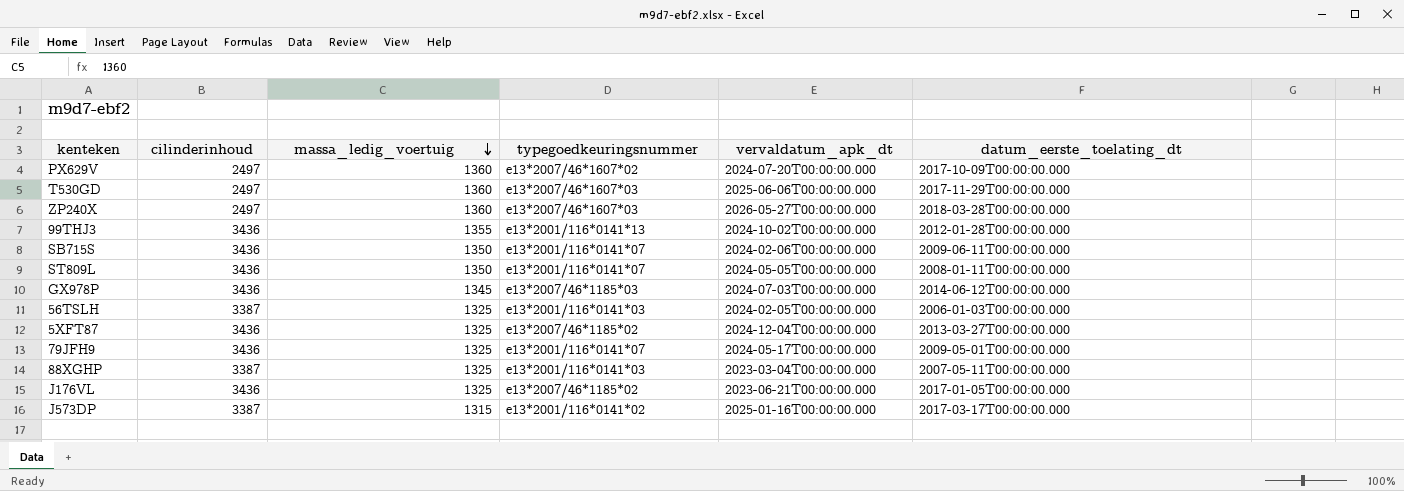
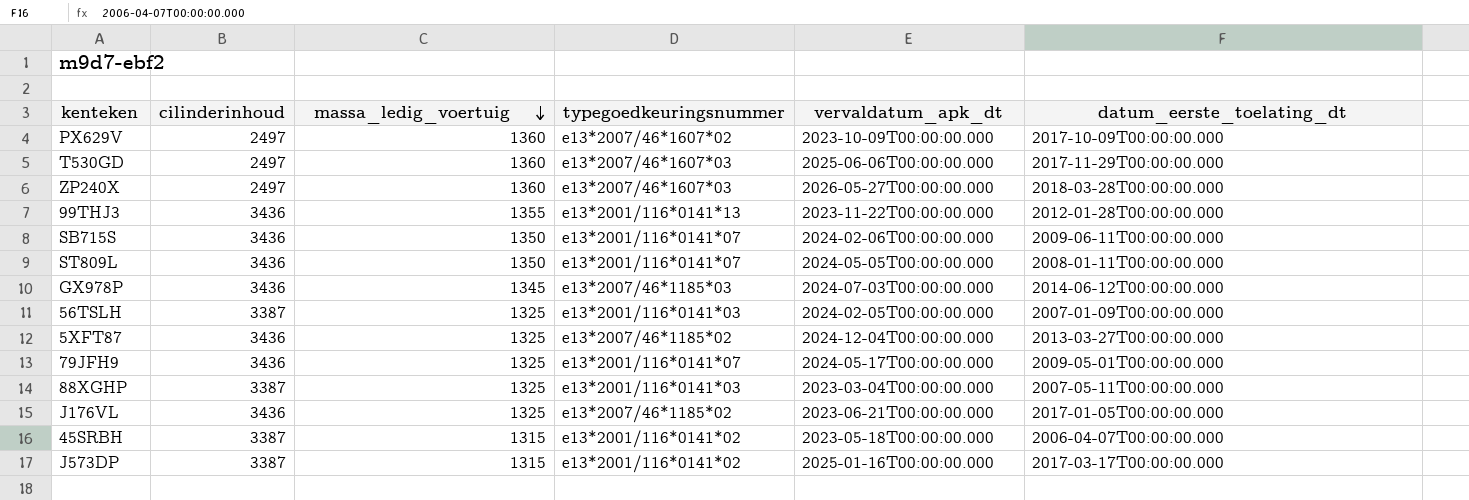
PX629V | vervaldatum_apk_dt: 2024-07-20T00:00:00.000 -> 2023-10-09T00:00:00.000
99THJ3 | vervaldatum_apk_dt: 2024-10-02T00:00:00.000 -> 2023-11-22T00:00:00.000
56TSLH | datum_eerste_toelating_dt: 2006-01-03T00:00:00.000 -> 2007-01-09T00:00:00.000
row 45SRBH: none -> 3387 | 1315 | e13*2001/116*0141*02 | 2023-05-18T00:00:00.000 | 2006-04-07T00:00:00.000

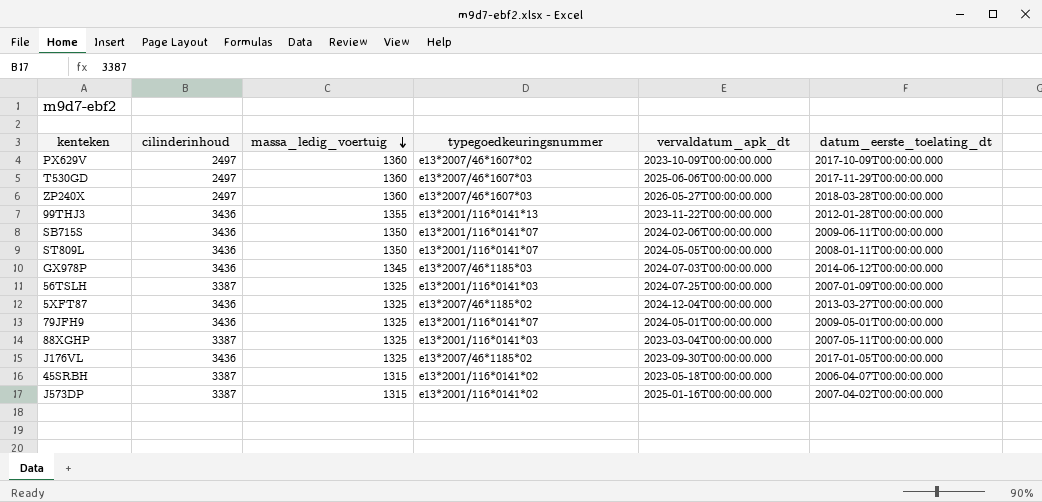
56TSLH | vervaldatum_apk_dt: 2024-02-05T00:00:00.000 -> 2024-07-25T00:00:00.000
79JFH9 | vervaldatum_apk_dt: 2024-05-17T00:00:00.000 -> 2024-05-01T00:00:00.000
J176VL | vervaldatum_apk_dt: 2023-06-21T00:00:00.000 -> 2023-09-30T00:00:00.000
J573DP | datum_eerste_toelating_dt: 2017-03-17T00:00:00.000 -> 2007-04-02T00:00:00.000

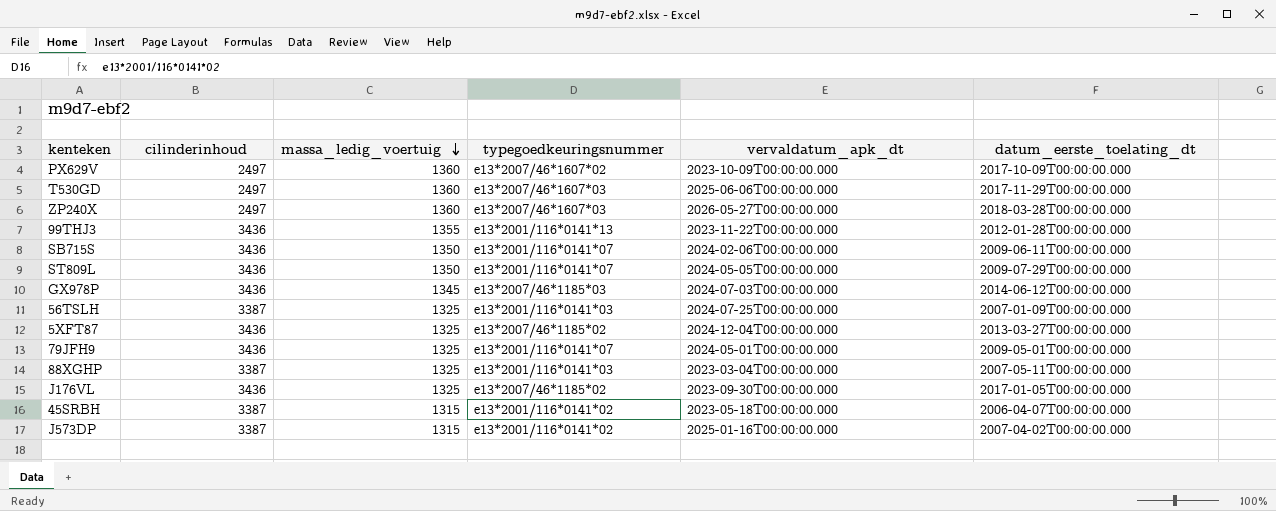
ST809L | datum_eerste_toelating_dt: 2008-01-11T00:00:00.000 -> 2009-07-29T00:00:00.000

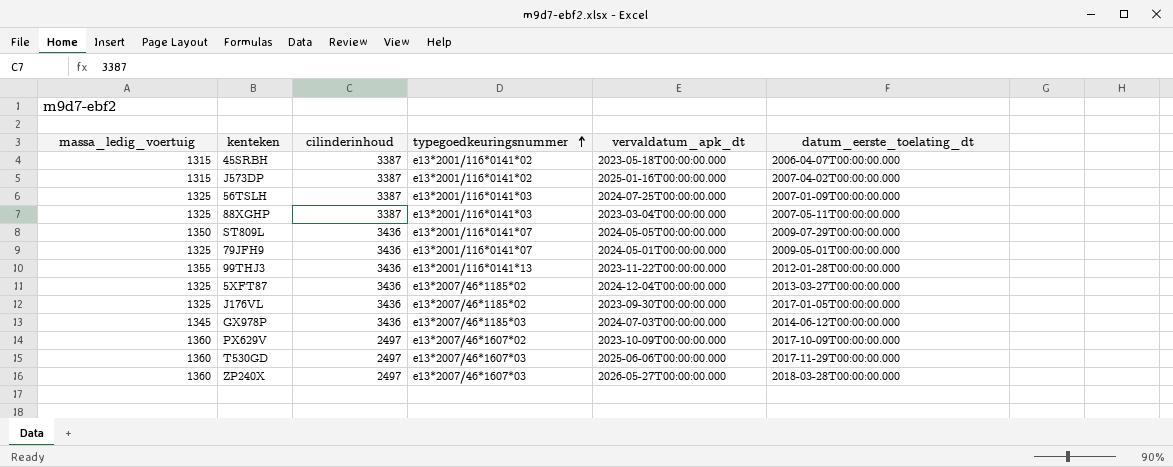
row order: massa_ledig_voertuig descending -> typegoedkeuringsnummer ascending
column massa_ledig_voertuig | position: 3 -> 1
row SB715S: 3436 | 1350 | e13*2001/116*0141*07 | 2024-02-06T00:00:00.000 | 2009-06-11T00:00:00.000 -> none

